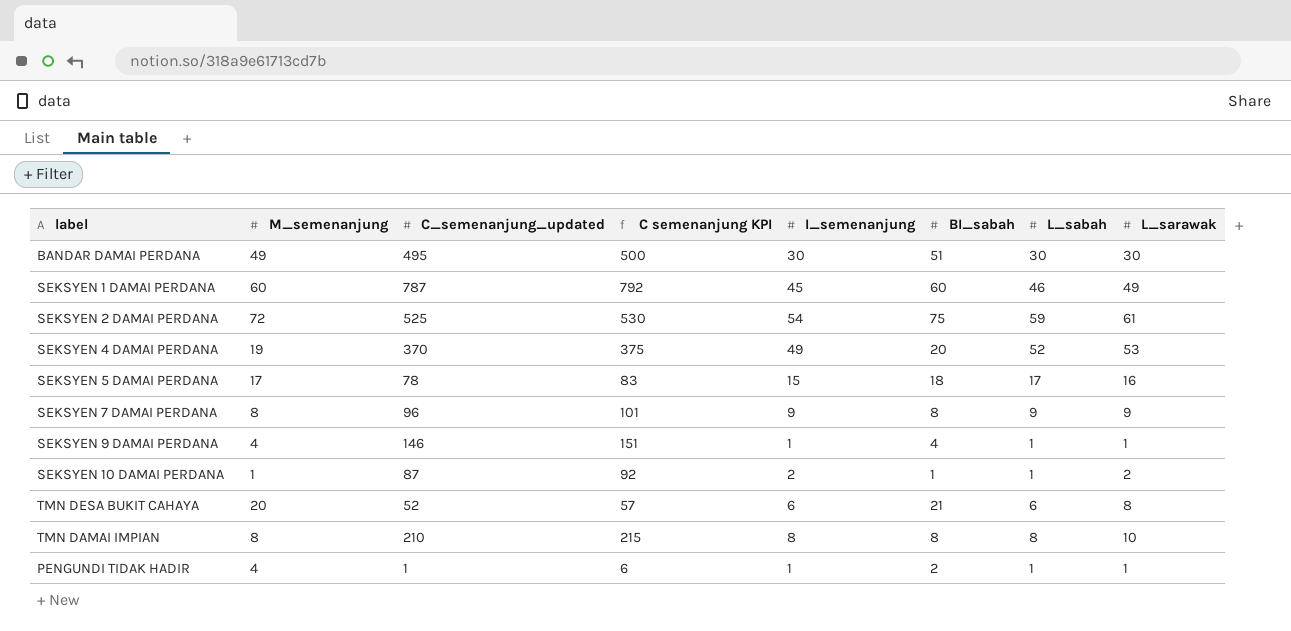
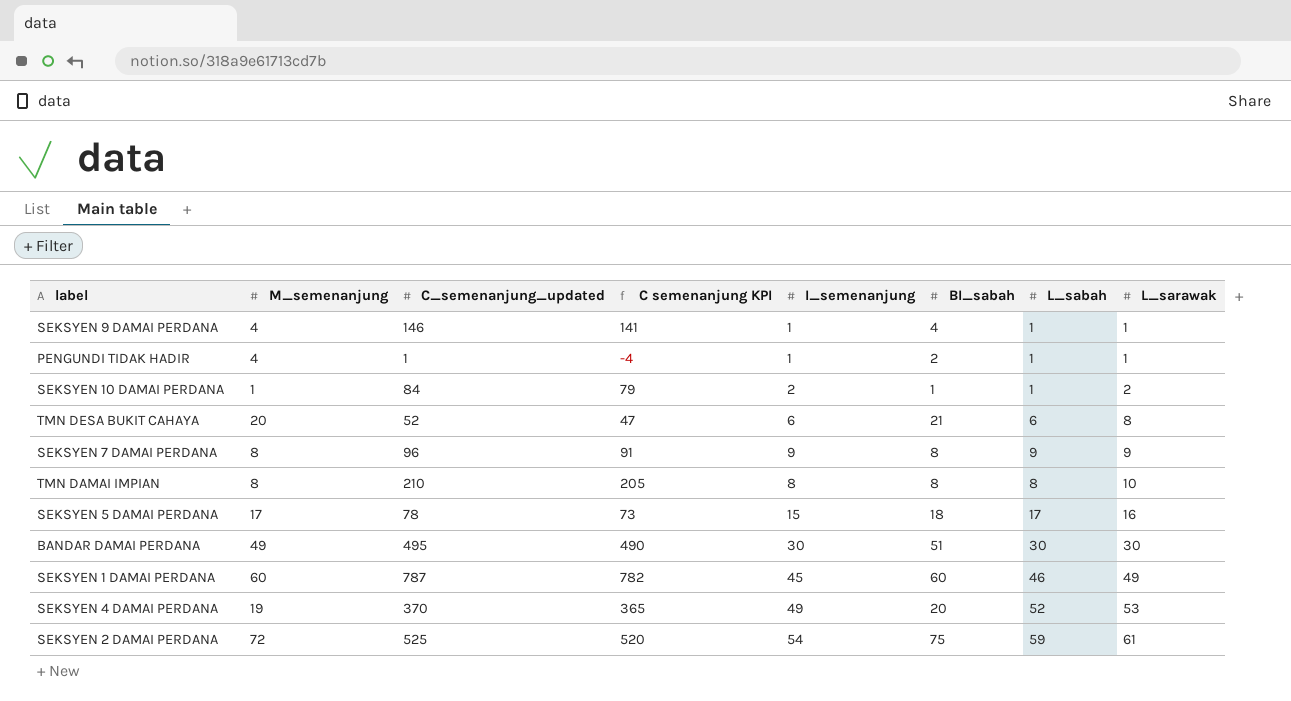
row order: none -> L_sarawak ascending
column C semenanjung KPI | formula: [C_semenanjung_updated] + 5 -> [C_semenanjung_updated] - 5
SEKSYEN 10 DAMAI PERDANA | C_semenanjung_updated: 87 -> 84

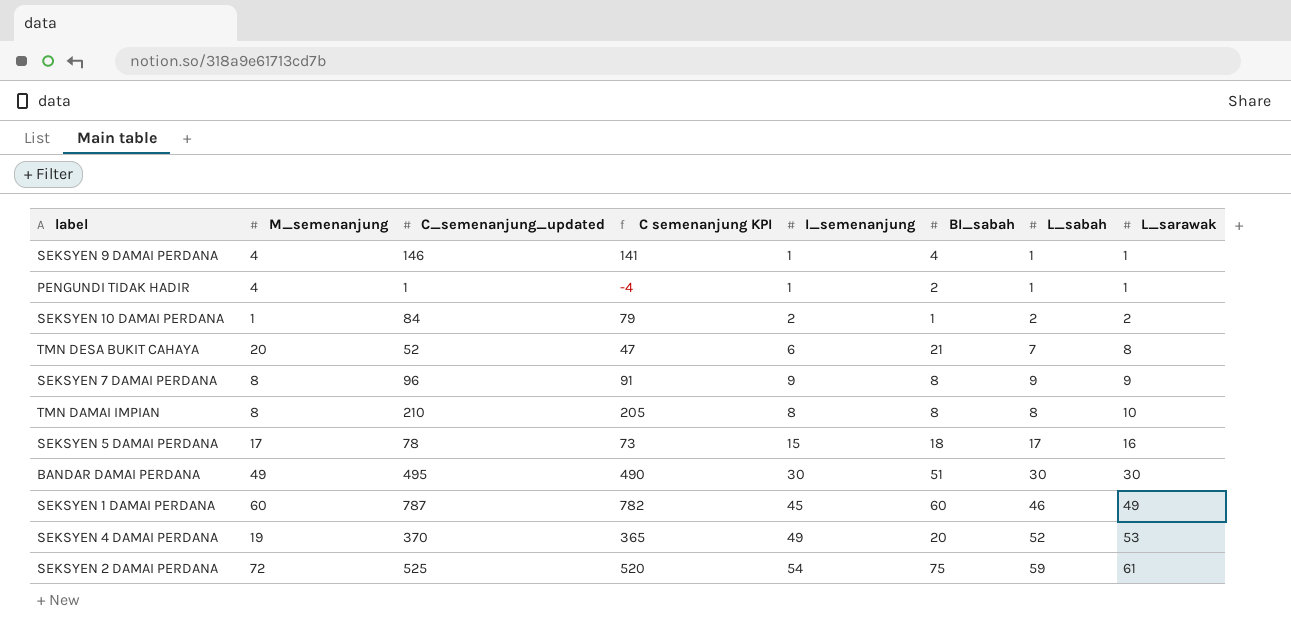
SEKSYEN 10 DAMAI PERDANA | L_sabah: 1 -> 2
TMN DESA BUKIT CAHAYA | L_sabah: 6 -> 7

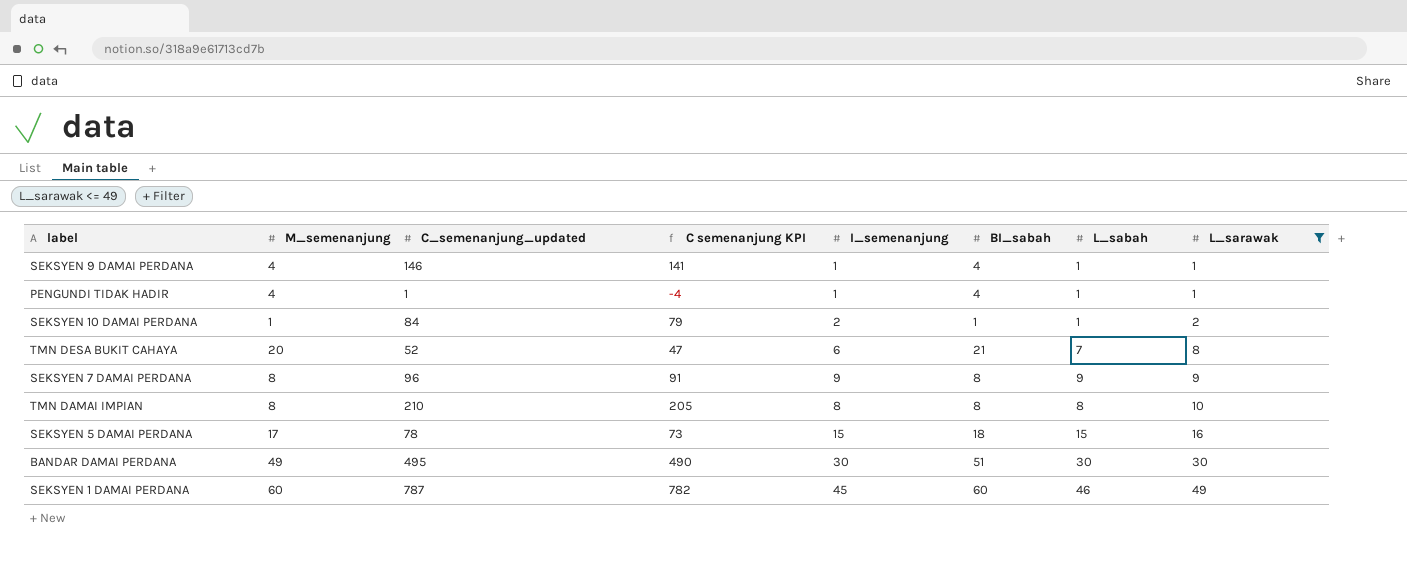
filter: none -> L_sarawak <= 49
PENGUNDI TIDAK HADIR | BI_sabah: 2 -> 4
SEKSYEN 10 DAMAI PERDANA | L_sabah: 2 -> 1
SEKSYEN 5 DAMAI PERDANA | L_sabah: 17 -> 15

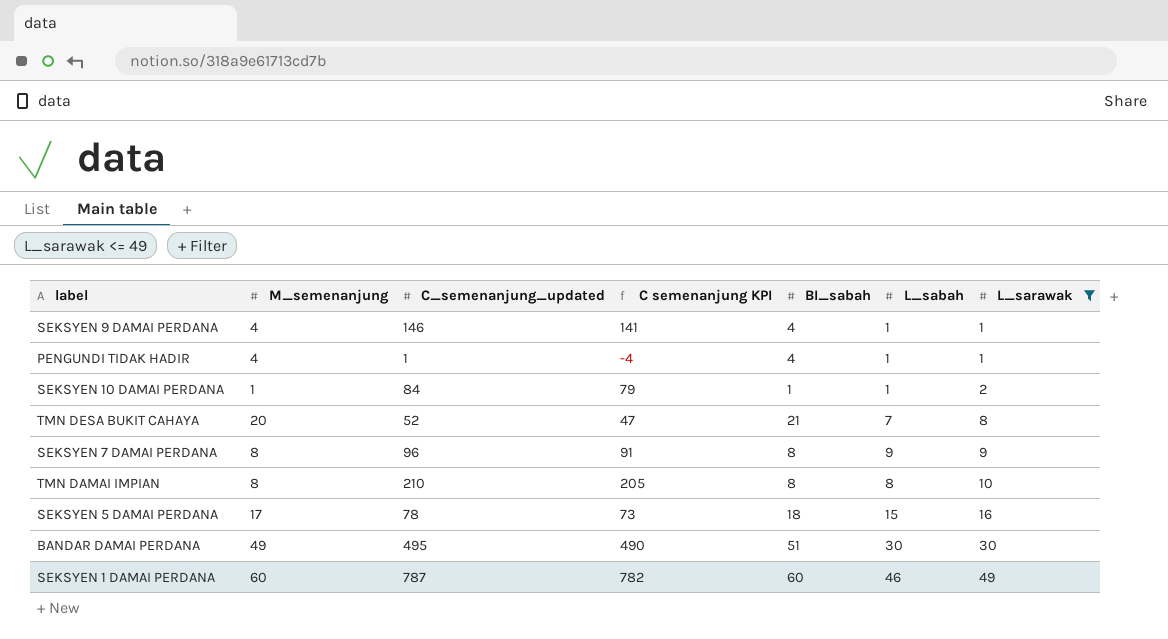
column I_semenanjung | position: 5 -> none

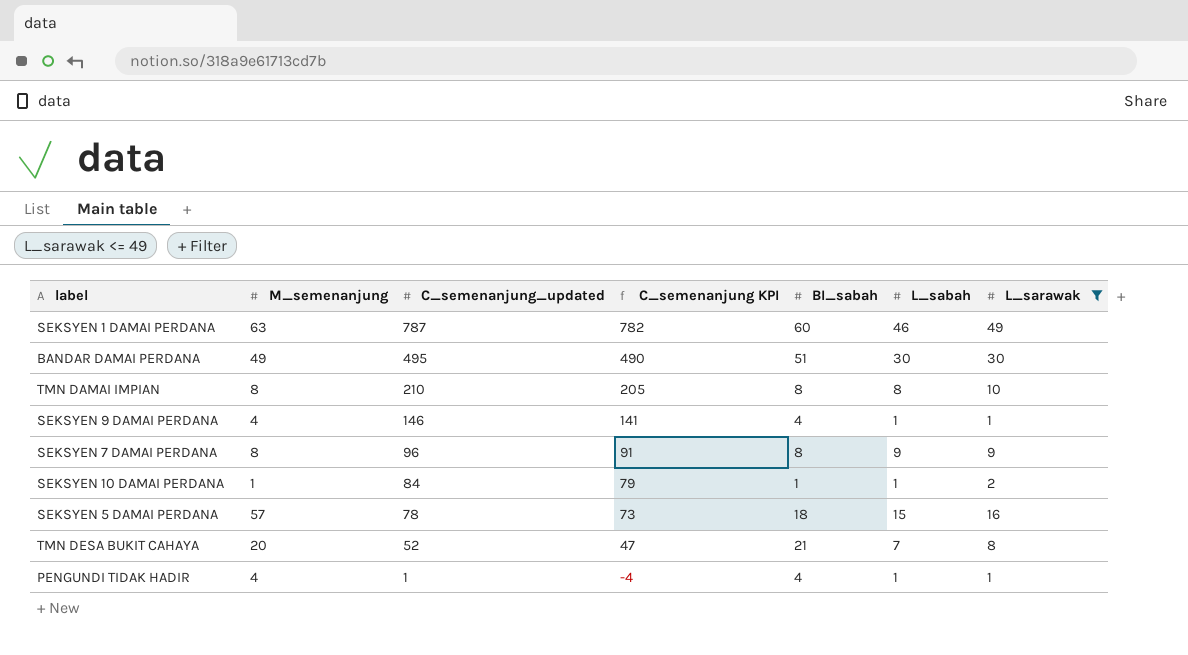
row order: L_sarawak ascending -> C_semenanjung_updated descending
column name: C semenanjung KPI -> C_semenanjung KPI
SEKSYEN 1 DAMAI PERDANA | M_semenanjung: 60 -> 63
SEKSYEN 5 DAMAI PERDANA | M_semenanjung: 17 -> 57

